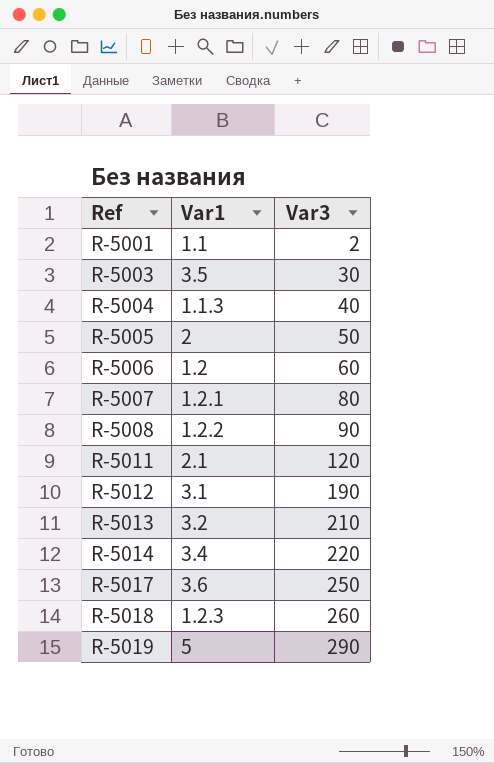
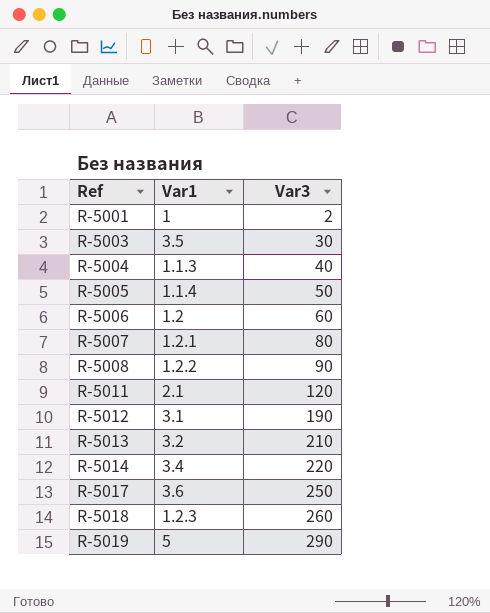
R-5001 | Var1: 1.1 -> 1
R-5005 | Var1: 2 -> 1.1.4

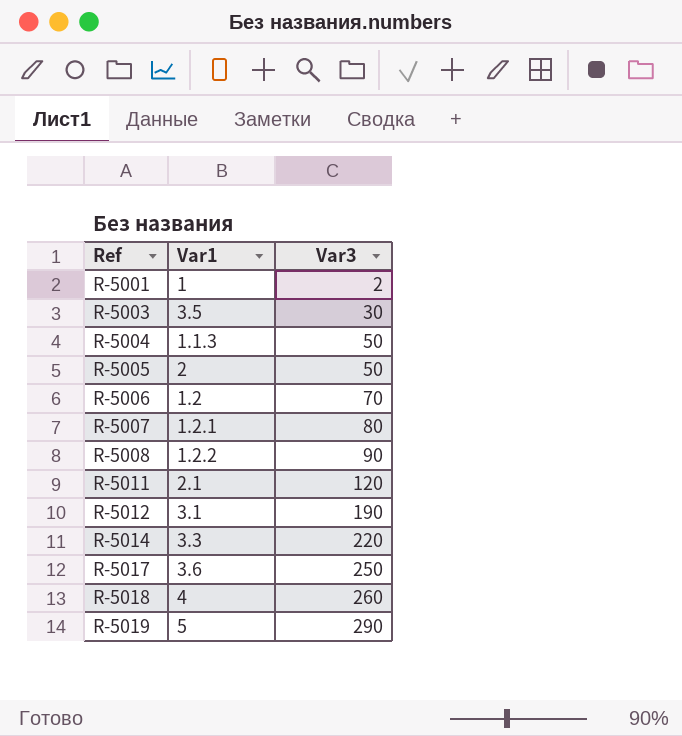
row R-5013: 3.2 | 210 -> none
R-5004 | Var3: 40 -> 50
R-5005 | Var1: 1.1.4 -> 2
R-5006 | Var3: 60 -> 70
R-5014 | Var1: 3.4 -> 3.3
R-5018 | Var1: 1.2.3 -> 4

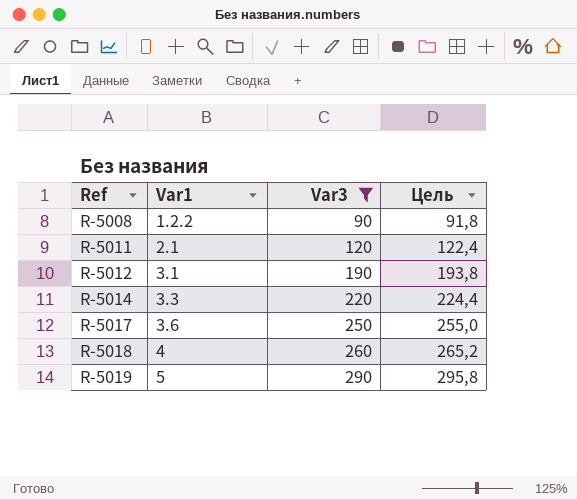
filter: none -> Var3 >= 90
column Цель | formula: none -> [Var3] * 1,02

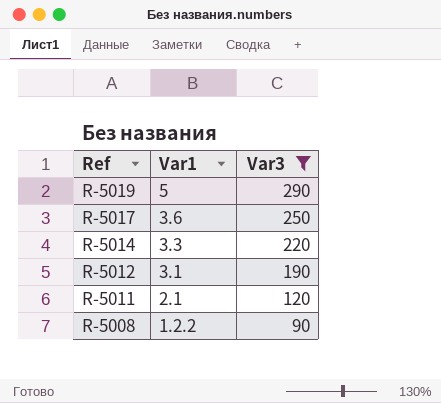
row order: Ref ascending -> Ref descending
column Цель | formula: [Var3] * 1,02 -> none
row R-5018: 4 | 260 | 265,2 -> none

